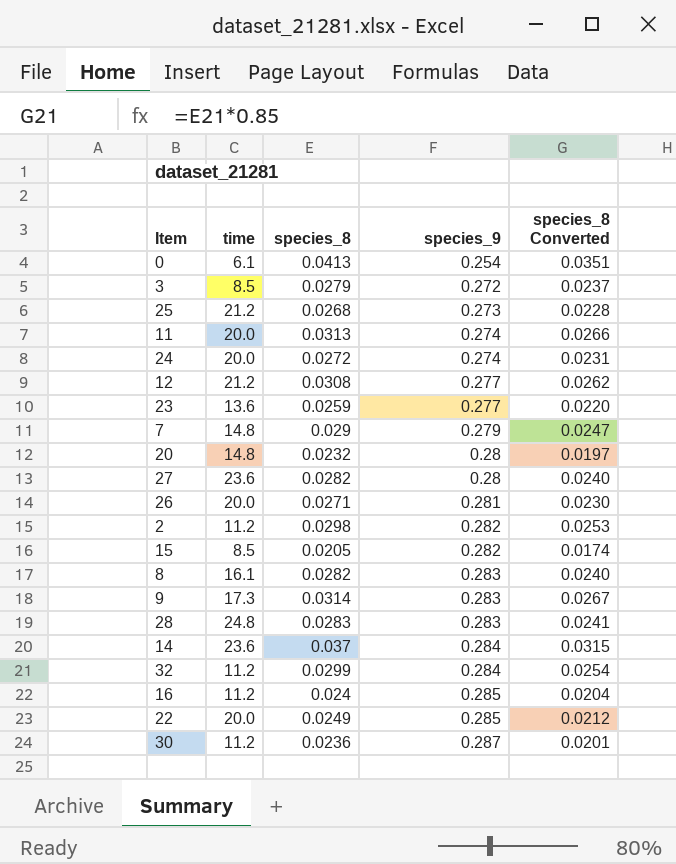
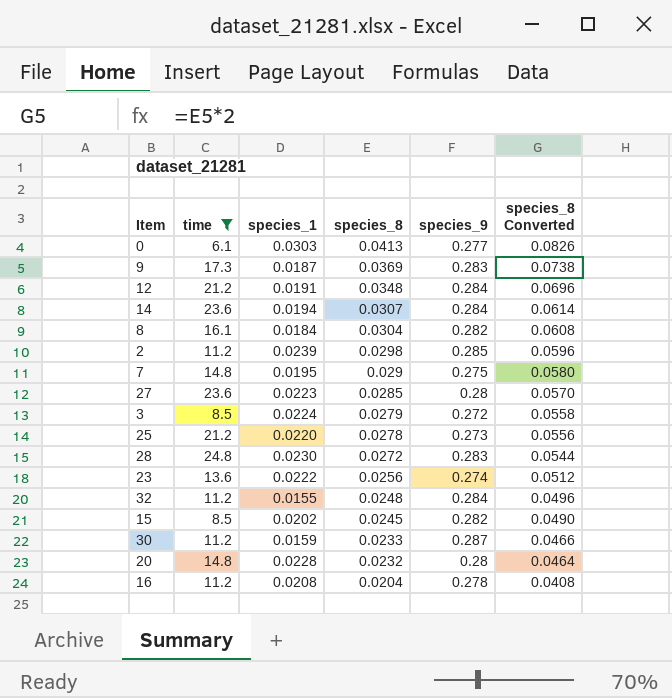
filter: none -> time != 20.0
row order: species_9 ascending -> species_8 descending
column species_1 | position: none -> 3
column species_8 Converted | formula: [species_8] * 0.85 -> [species_8] * 2
0 | species_9: 0.254 -> 0.277
9 | species_8: 0.0314 -> 0.0369
12 | species_8: 0.0308 -> 0.0348
12 | species_9: 0.277 -> 0.284
14 | species_8: 0.037 -> 0.0307
8 | species_8: 0.0282 -> 0.0304
8 | species_9: 0.283 -> 0.282
2 | species_9: 0.282 -> 0.285
7 | species_9: 0.279 -> 0.275
27 | species_8: 0.0282 -> 0.0285
25 | species_8: 0.0268 -> 0.0278
28 | species_8: 0.0283 -> 0.0272
23 | species_8: 0.0259 -> 0.0256
23 | species_9: 0.277 -> 0.274
32 | species_8: 0.0299 -> 0.0248
15 | species_8: 0.0205 -> 0.0245
30 | species_8: 0.0236 -> 0.0233
16 | species_8: 0.024 -> 0.0204
16 | species_9: 0.285 -> 0.278

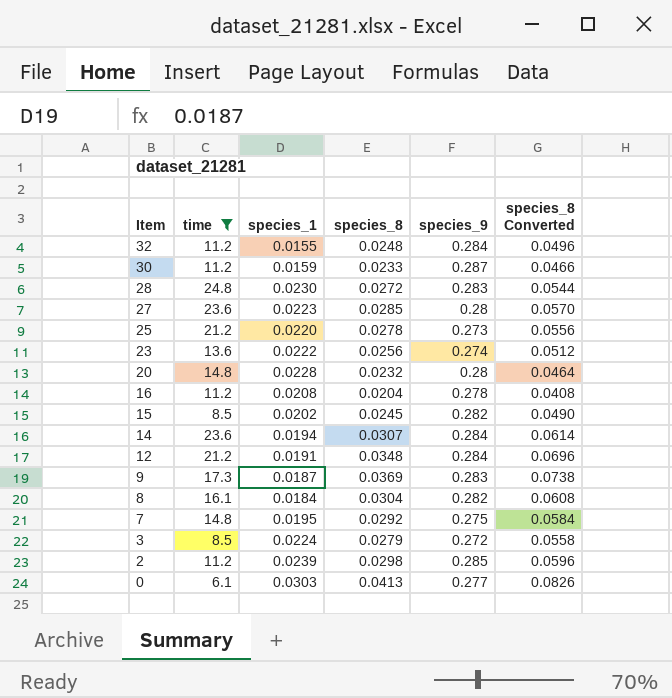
row order: species_8 descending -> Item descending
7 | species_8: 0.029 -> 0.0292
7 | species_8 Converted: 0.0580 -> 0.0584

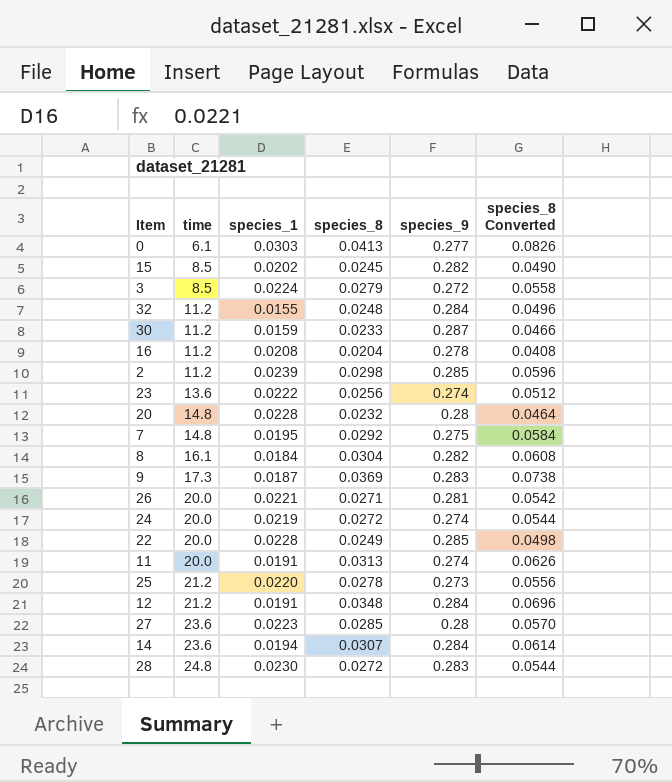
filter: time != 20.0 -> none
row order: Item descending -> time ascending

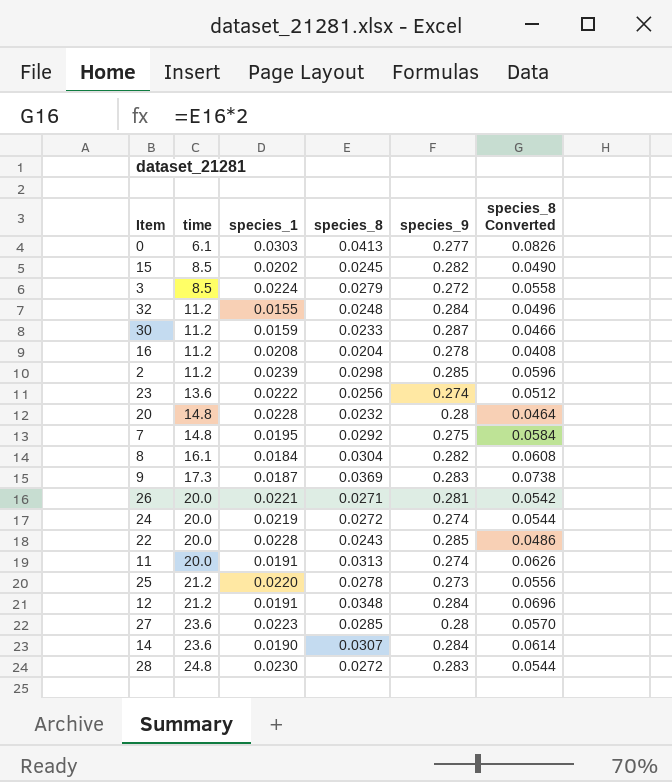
22 | species_8: 0.0249 -> 0.0243
22 | species_8 Converted: 0.0498 -> 0.0486
14 | species_1: 0.0194 -> 0.0190

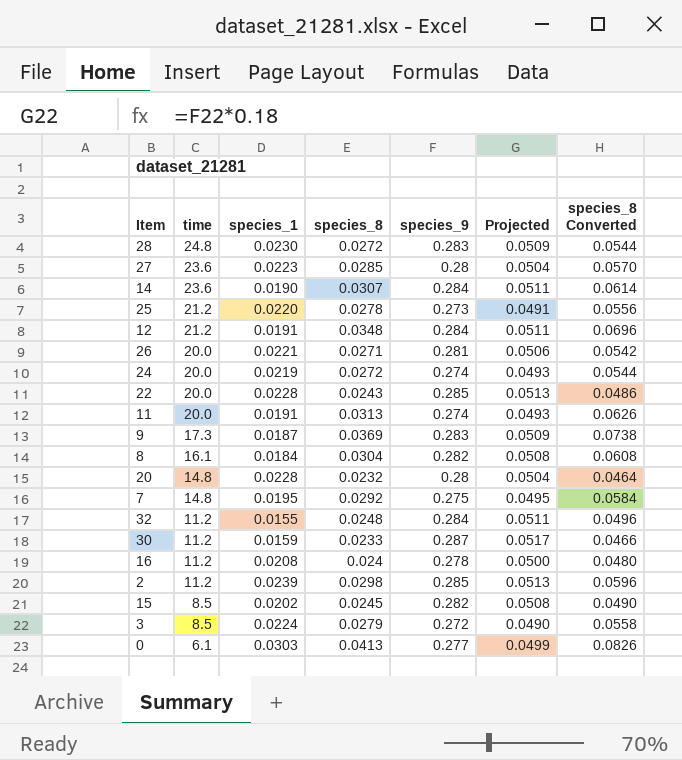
row order: time ascending -> time descending
column Projected | formula: none -> [species_9] * 0.18
row 23: 13.6 | 0.0222 | 0.0256 | 0.274 | 0.0512 -> none
16 | species_8: 0.0204 -> 0.024
16 | species_8 Converted: 0.0408 -> 0.0480

